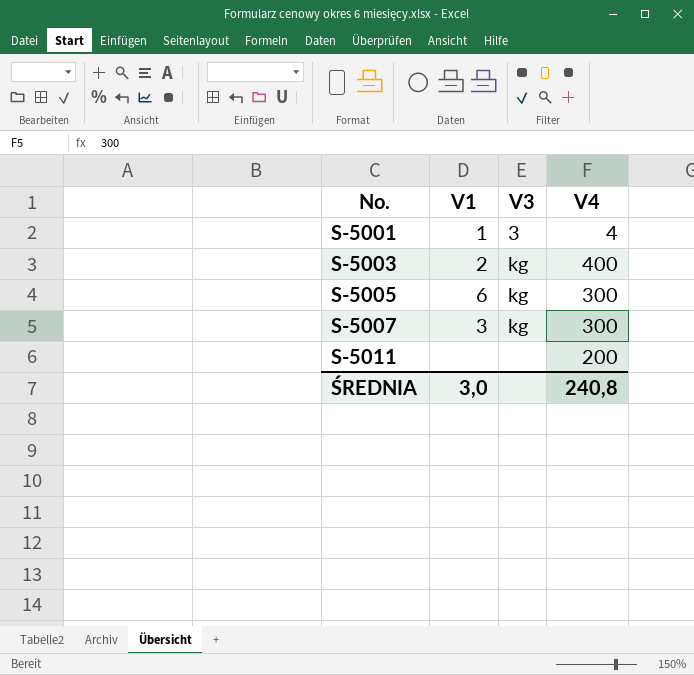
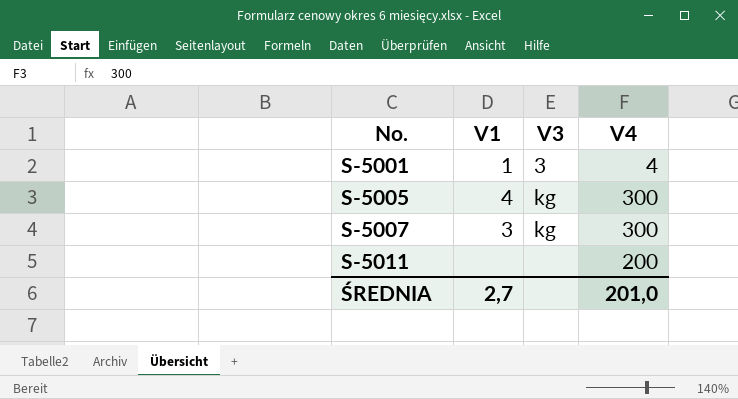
row S-5003: 2 | kg | 400 -> none
S-5005 | V1: 6 -> 4
ŚREDNIA | V1: 3,0 -> 2,7
ŚREDNIA | V4: 240,8 -> 201,0

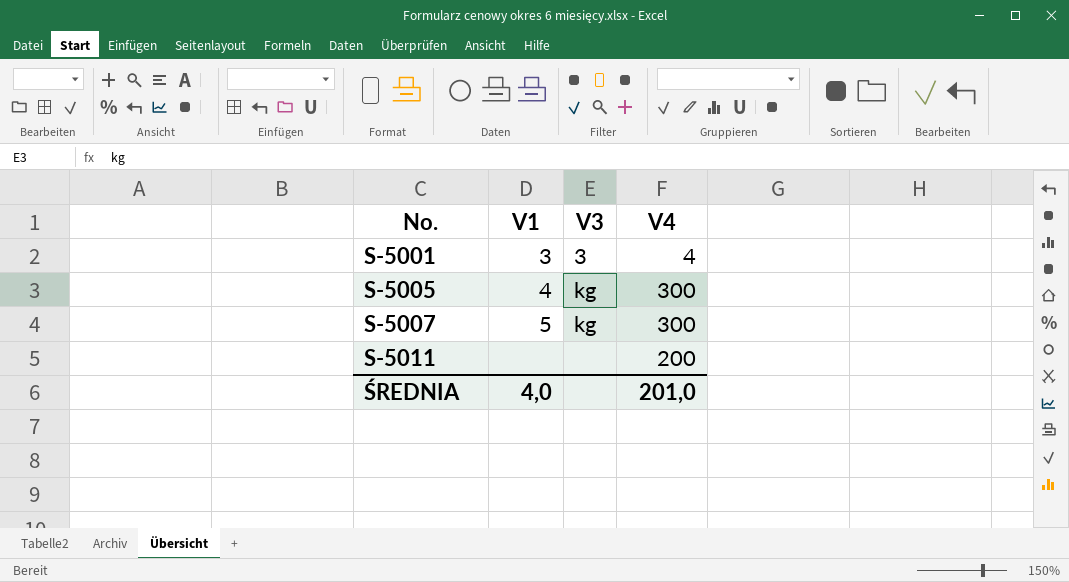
S-5001 | V1: 1 -> 3
S-5007 | V1: 3 -> 5
ŚREDNIA | V1: 2,7 -> 4,0

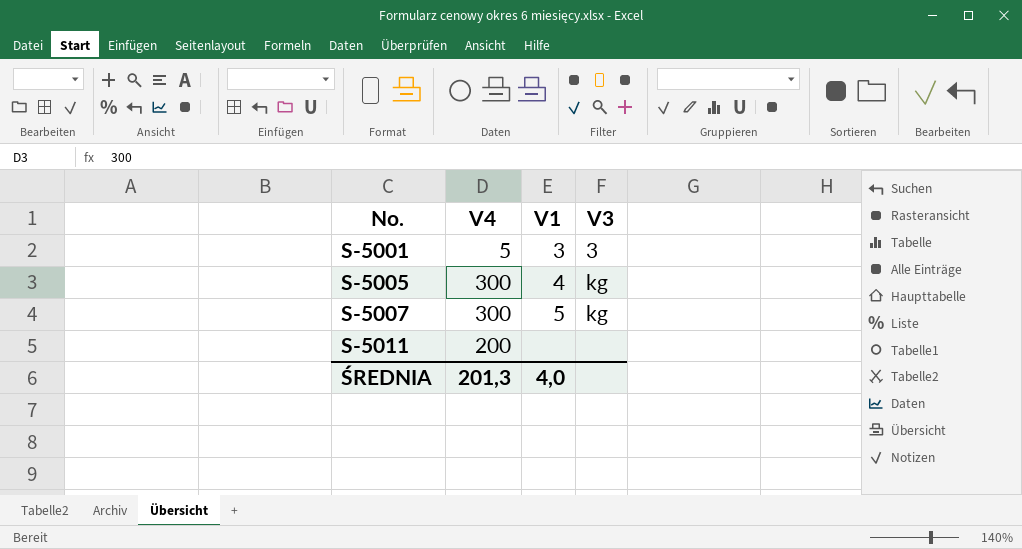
column V4 | position: 4 -> 2
S-5001 | V4: 4 -> 5
ŚREDNIA | V4: 201,0 -> 201,3

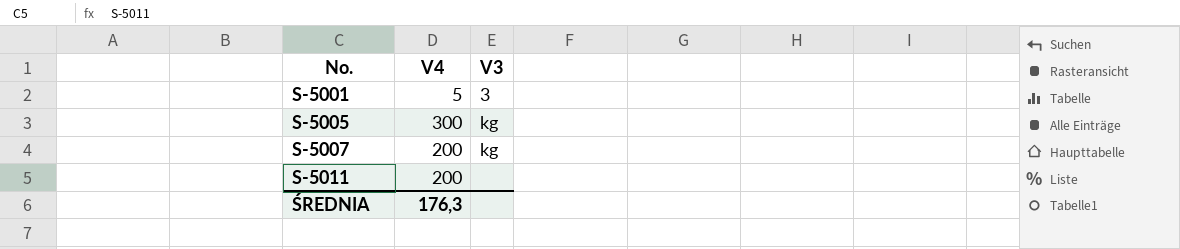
column V1 | position: 3 -> none
S-5007 | V4: 300 -> 200
ŚREDNIA | V4: 201,3 -> 176,3

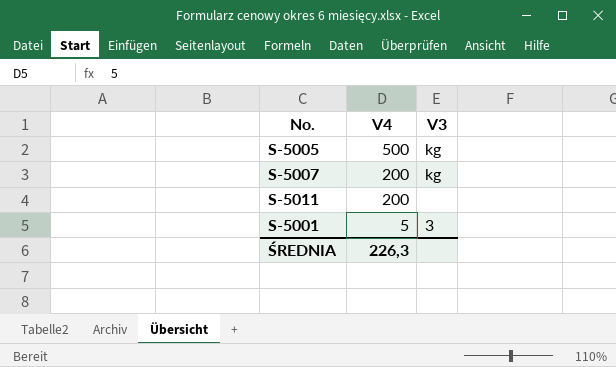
row order: No. ascending -> V4 descending
S-5005 | V4: 300 -> 500
ŚREDNIA | V4: 176,3 -> 226,3

